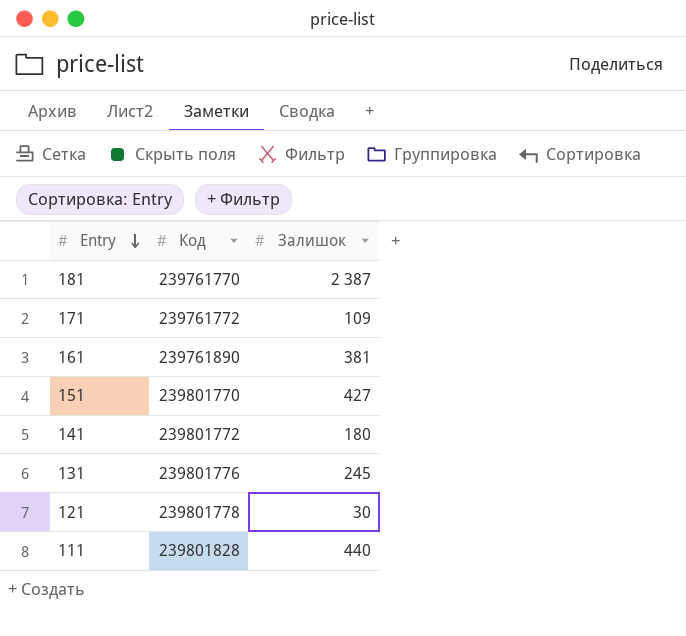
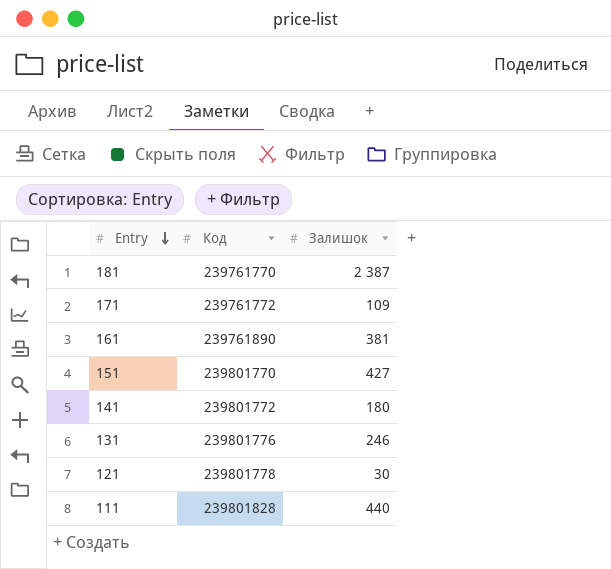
131 | Залишок: 245 -> 246

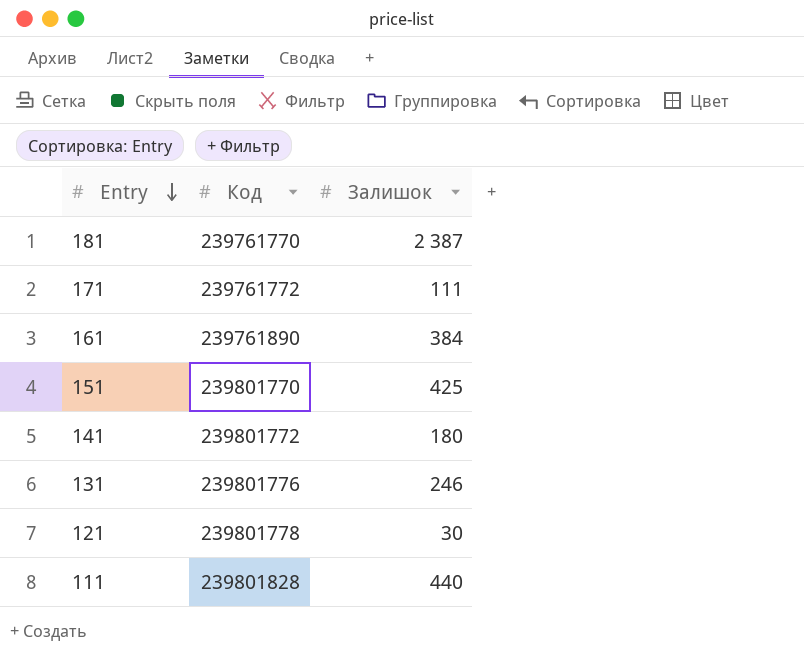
171 | Залишок: 109 -> 111
161 | Залишок: 381 -> 384
151 | Залишок: 427 -> 425

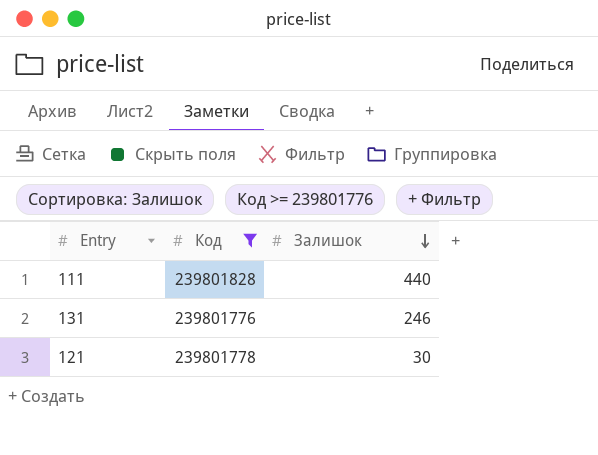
filter: none -> Код >= 239801776
row order: Entry descending -> Залишок descending

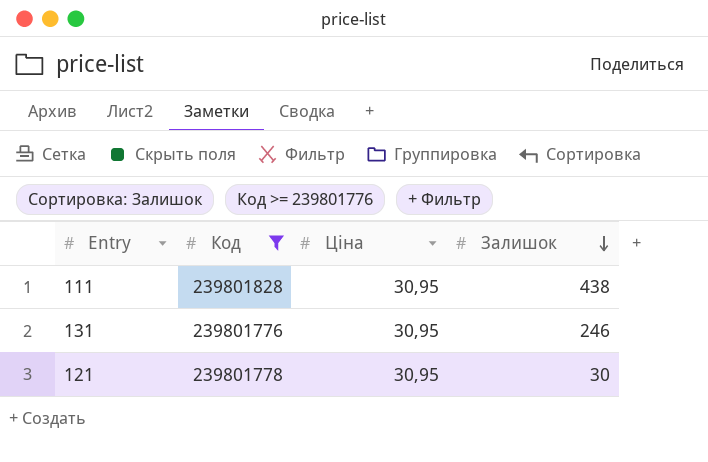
column Ціна | position: none -> 3
111 | Залишок: 440 -> 438

